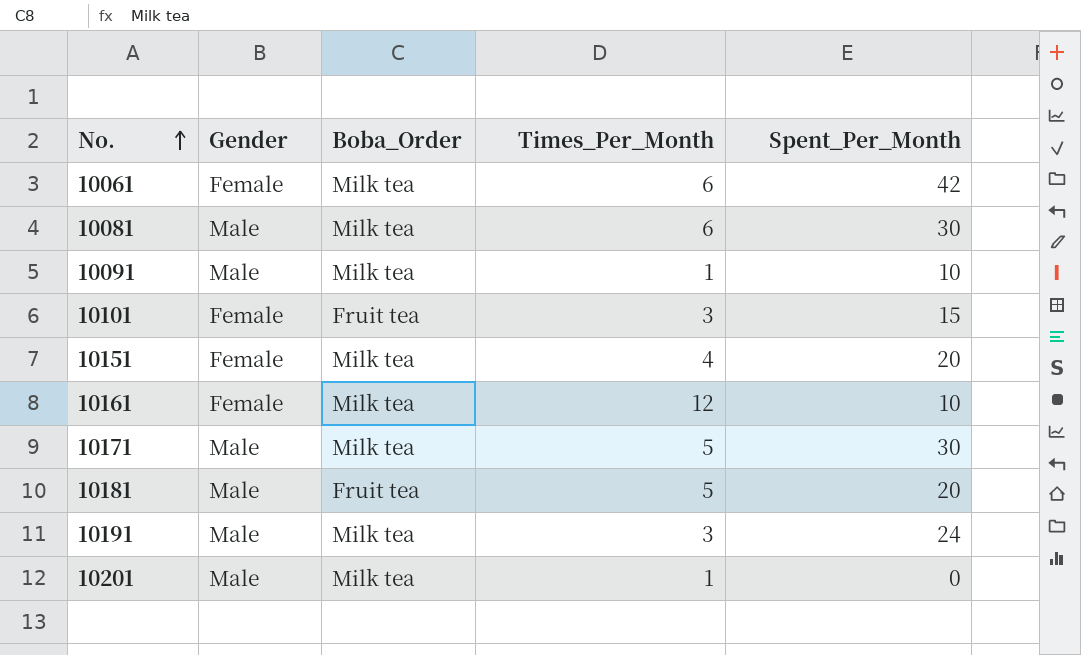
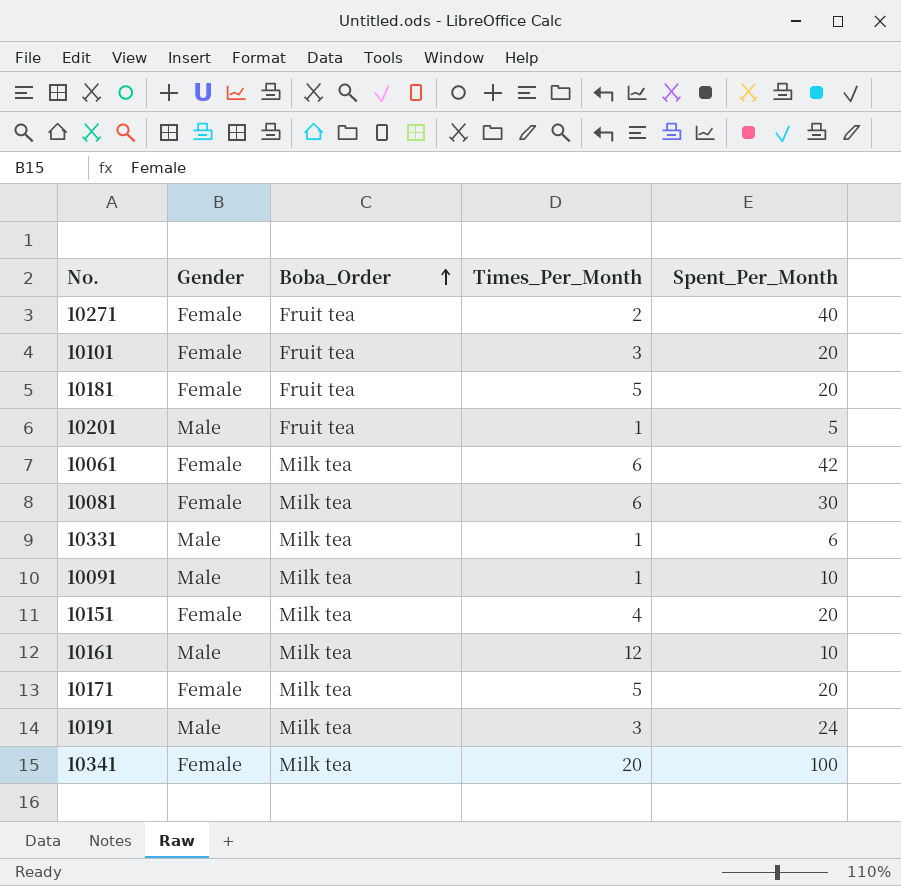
row order: No. ascending -> Boba_Order ascending
row 10271: none -> Female | Fruit tea | 2 | 40
10101 | Spent_Per_Month: 15 -> 20
10181 | Gender: Male -> Female
10201 | Boba_Order: Milk tea -> Fruit tea
10201 | Spent_Per_Month: 0 -> 5
10081 | Gender: Male -> Female
row 10331: none -> Male | Milk tea | 1 | 6
10161 | Gender: Female -> Male
10171 | Gender: Male -> Female
10171 | Spent_Per_Month: 30 -> 20
row 10341: none -> Female | Milk tea | 20 | 100

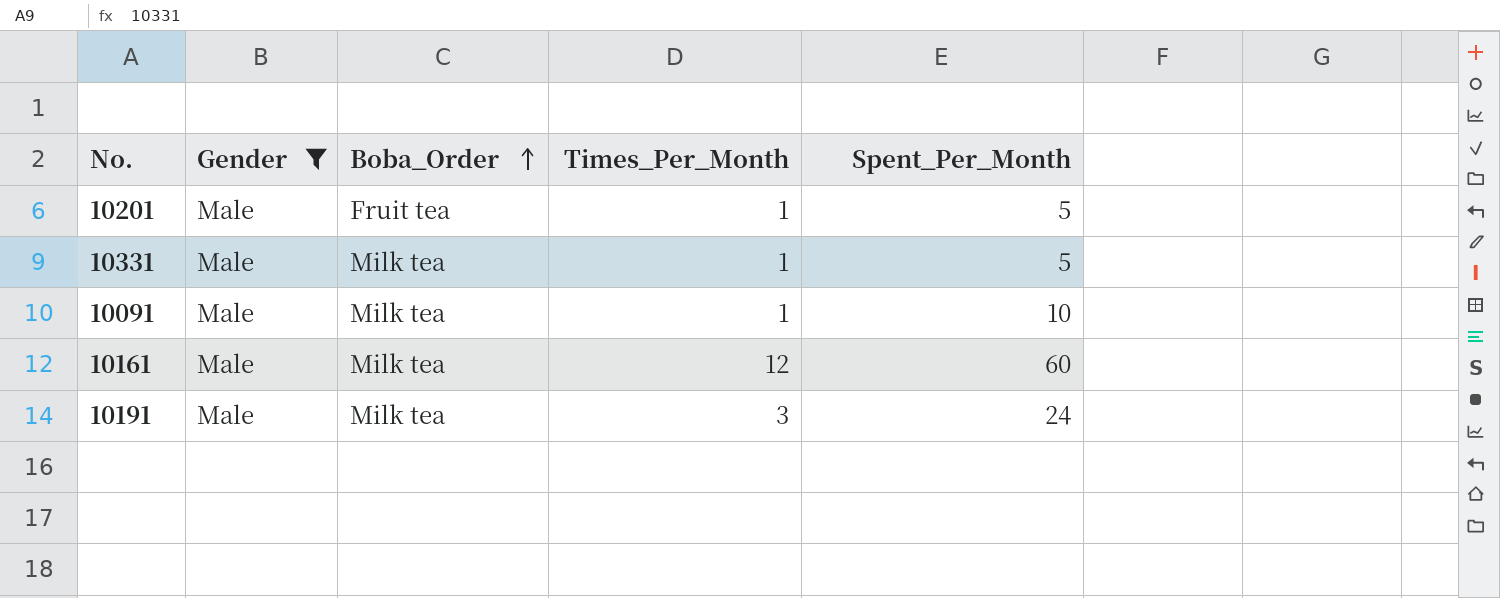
filter: none -> Gender = Male
10331 | Spent_Per_Month: 6 -> 5
10161 | Spent_Per_Month: 10 -> 60

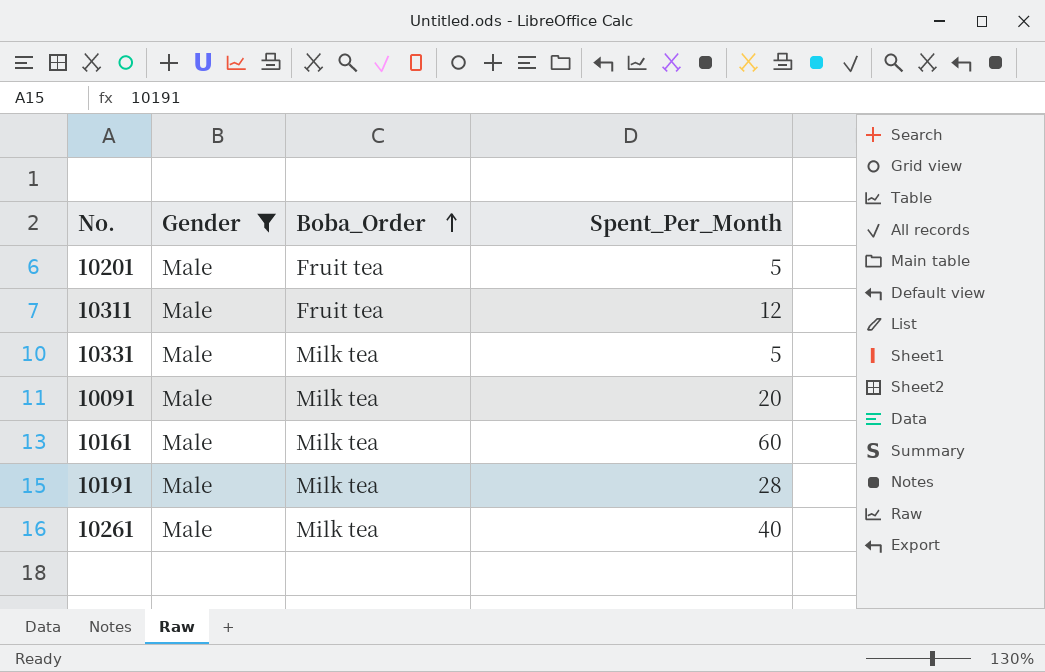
column Times_Per_Month | position: 4 -> none
row 10311: none -> Male | Fruit tea | 12
10091 | Spent_Per_Month: 10 -> 20
10191 | Spent_Per_Month: 24 -> 28
row 10261: none -> Male | Milk tea | 40

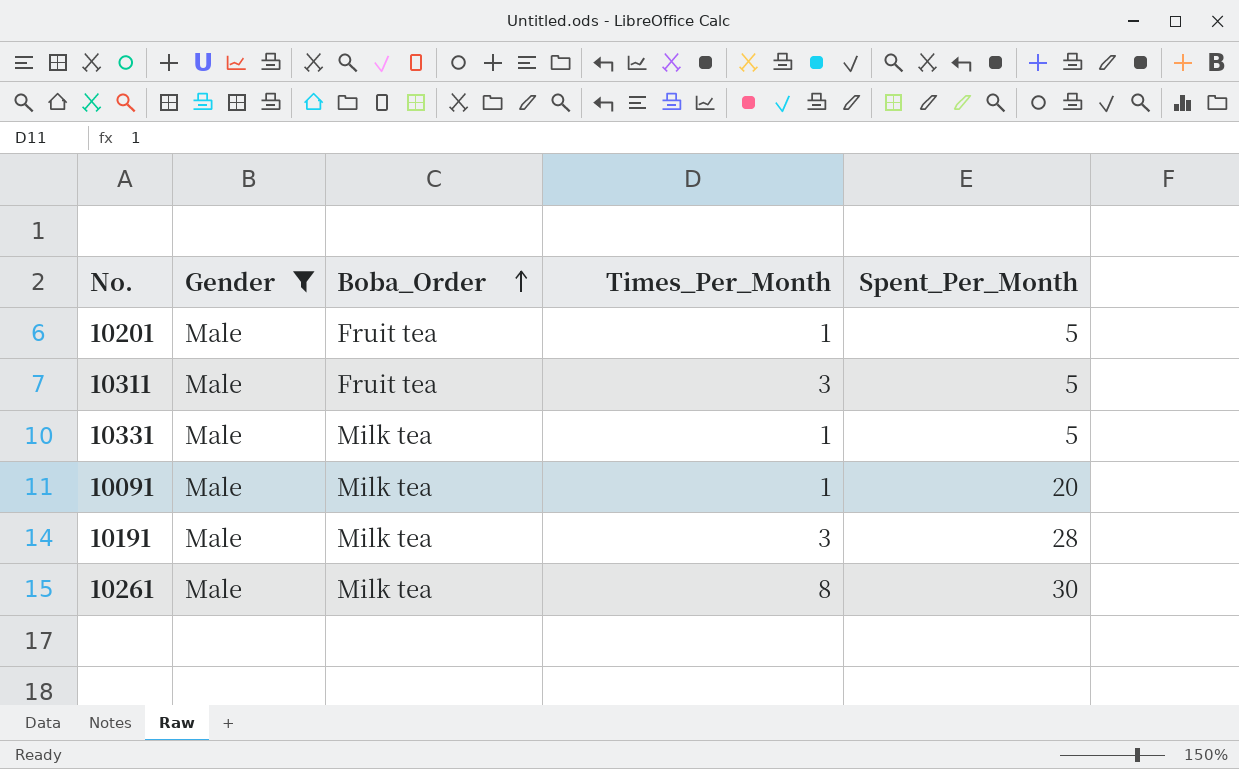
column Times_Per_Month | position: none -> 4
row 10161: Male | Milk tea | 60 -> none
10311 | Spent_Per_Month: 12 -> 5
10261 | Spent_Per_Month: 40 -> 30

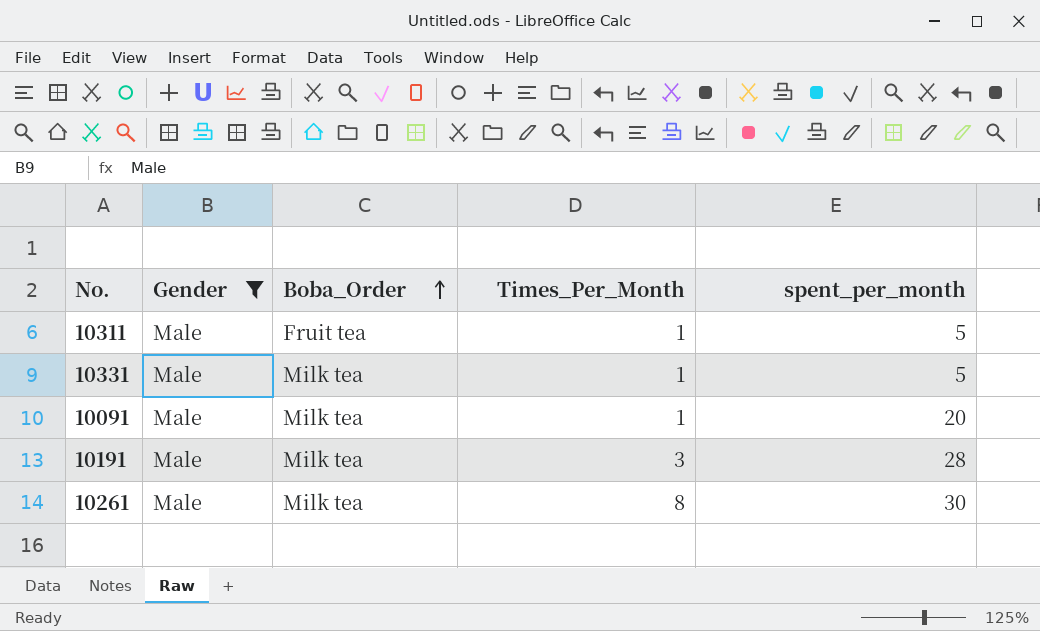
column name: Spent_Per_Month -> spent_per_month
row 10201: Male | Fruit tea | 1 | 5 -> none
10311 | Times_Per_Month: 3 -> 1

